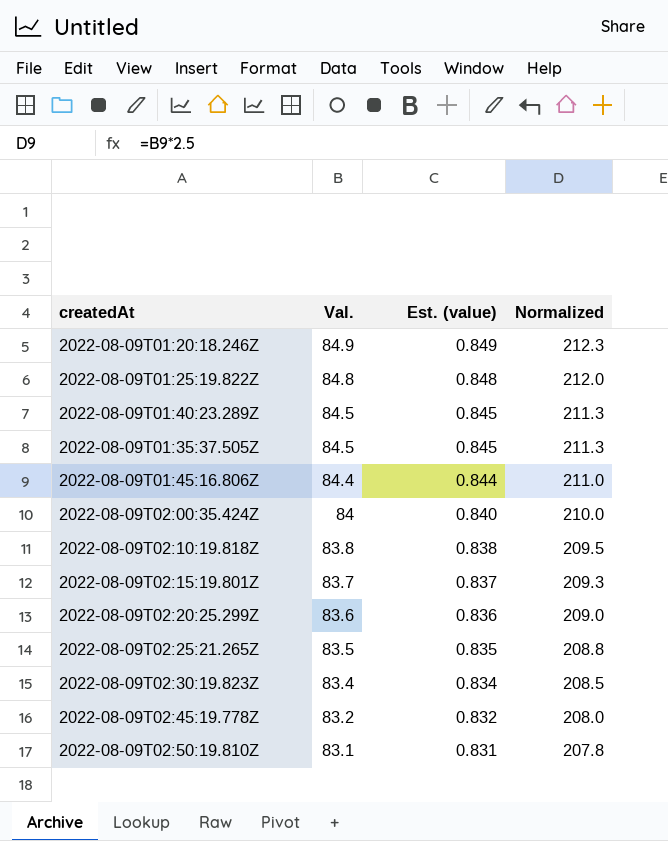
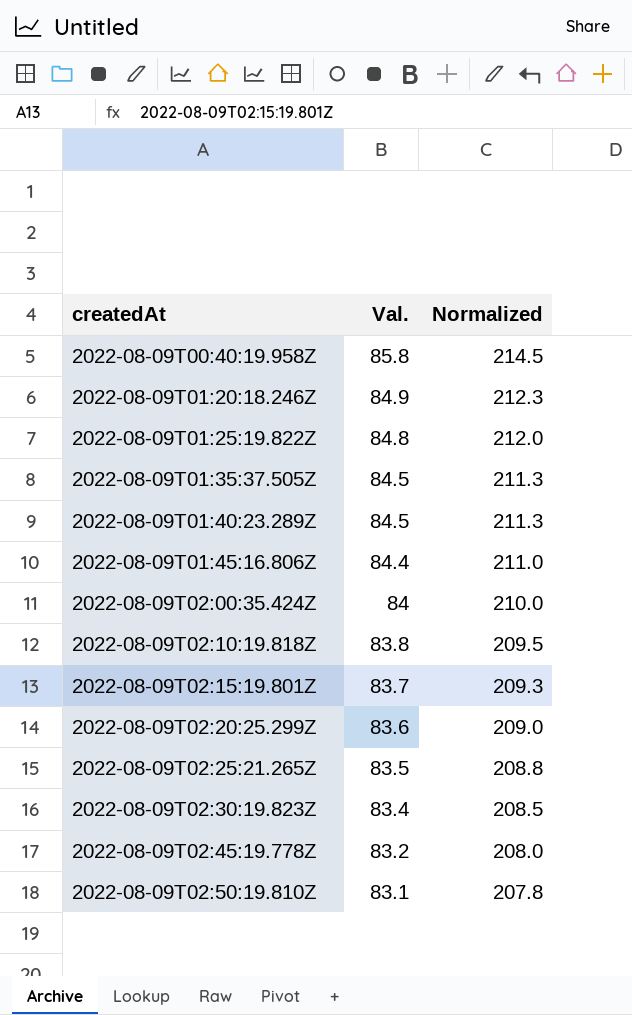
row order: Val. descending -> createdAt ascending
column Est. (value) | formula: [Val.] * 0.01 -> none
row 2022-08-09T00:40:19.958Z: none -> 85.8 | 214.5

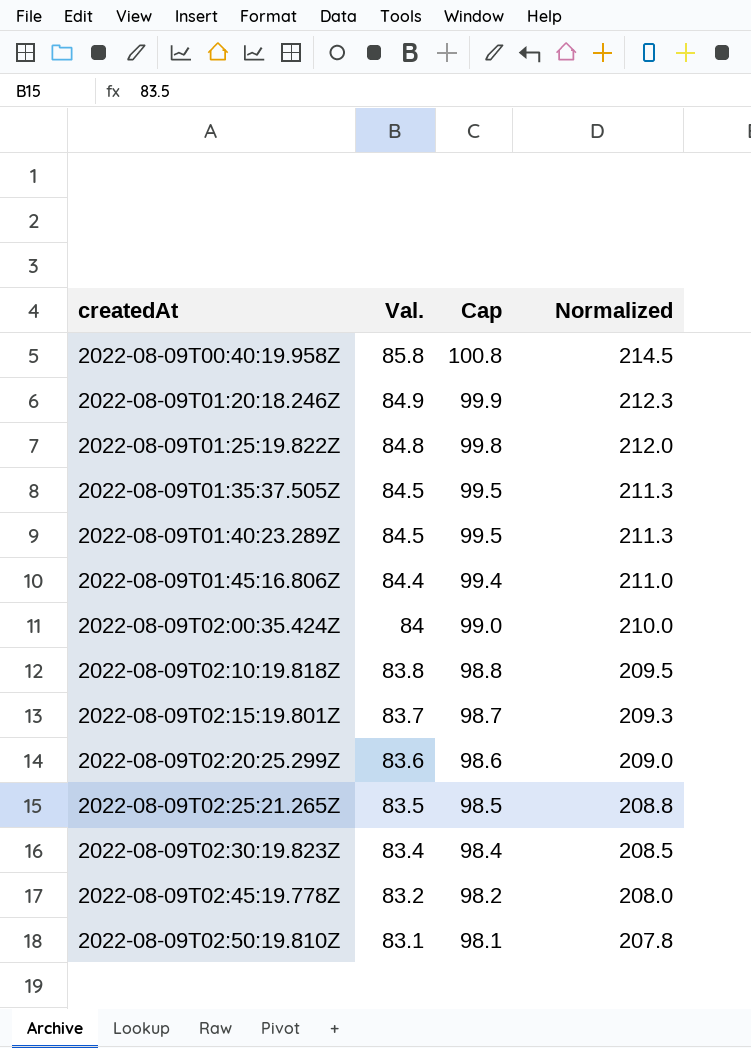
column Cap | formula: none -> [Val.] + 15

